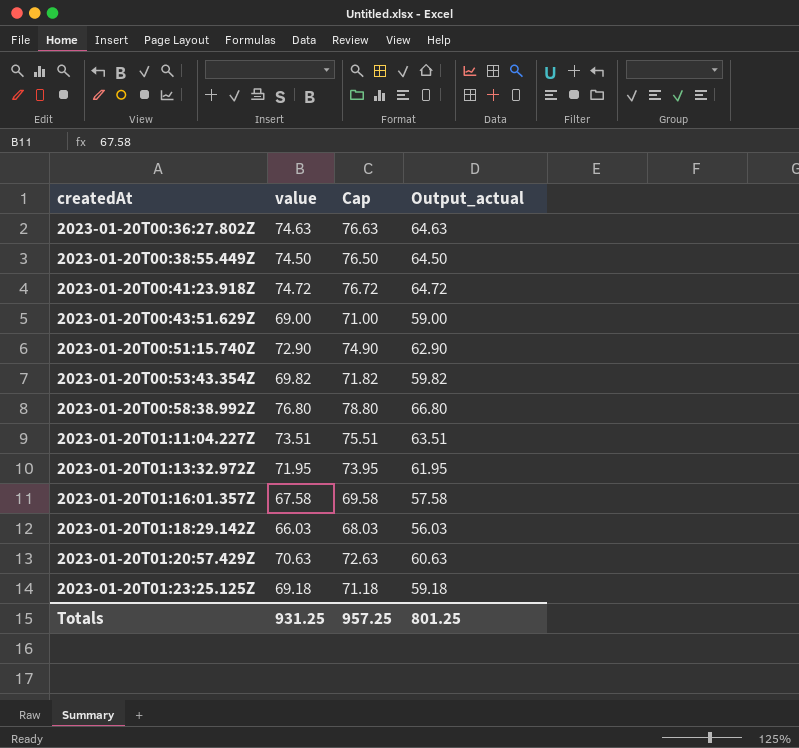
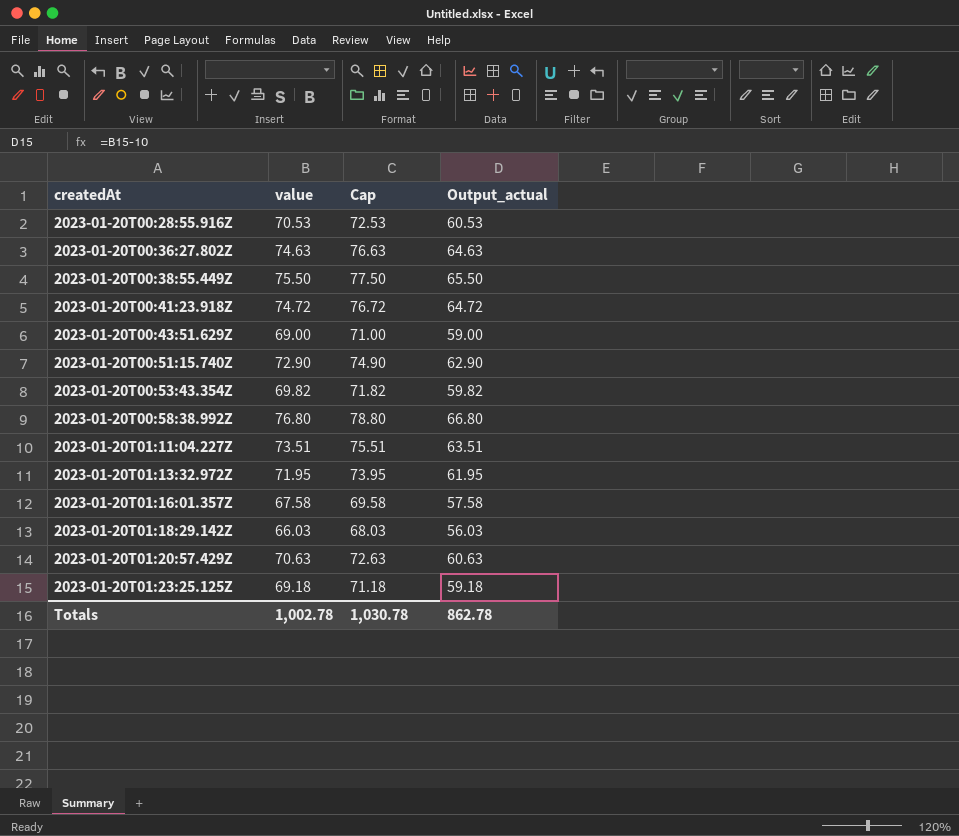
row 2023-01-20T00:28:55.916Z: none -> 70.53 | 72.53 | 60.53
2023-01-20T00:38:55.449Z | value: 74.50 -> 75.50
2023-01-20T00:38:55.449Z | Cap: 76.50 -> 77.50
2023-01-20T00:38:55.449Z | Output_actual: 64.50 -> 65.50
Totals | value: 931.25 -> 1,002.78
Totals | Cap: 957.25 -> 1,030.78
Totals | Output_actual: 801.25 -> 862.78

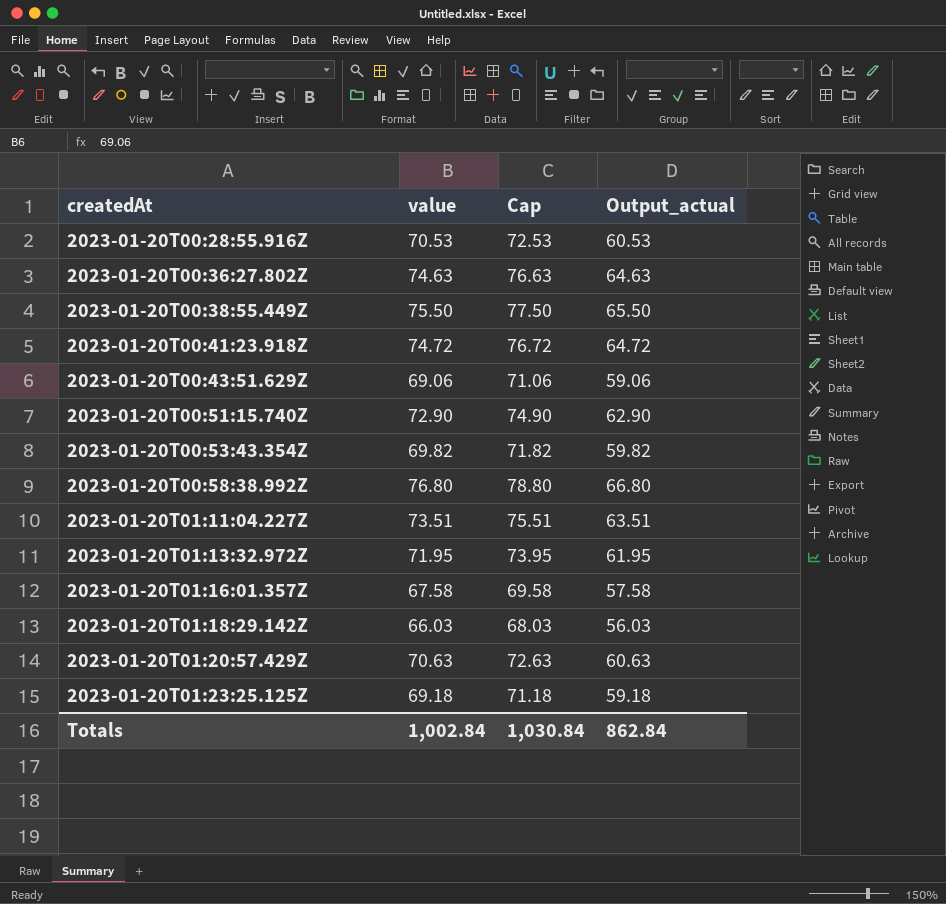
2023-01-20T00:43:51.629Z | value: 69.00 -> 69.06
2023-01-20T00:43:51.629Z | Cap: 71.00 -> 71.06
2023-01-20T00:43:51.629Z | Output_actual: 59.00 -> 59.06
Totals | value: 1,002.78 -> 1,002.84
Totals | Cap: 1,030.78 -> 1,030.84
Totals | Output_actual: 862.78 -> 862.84

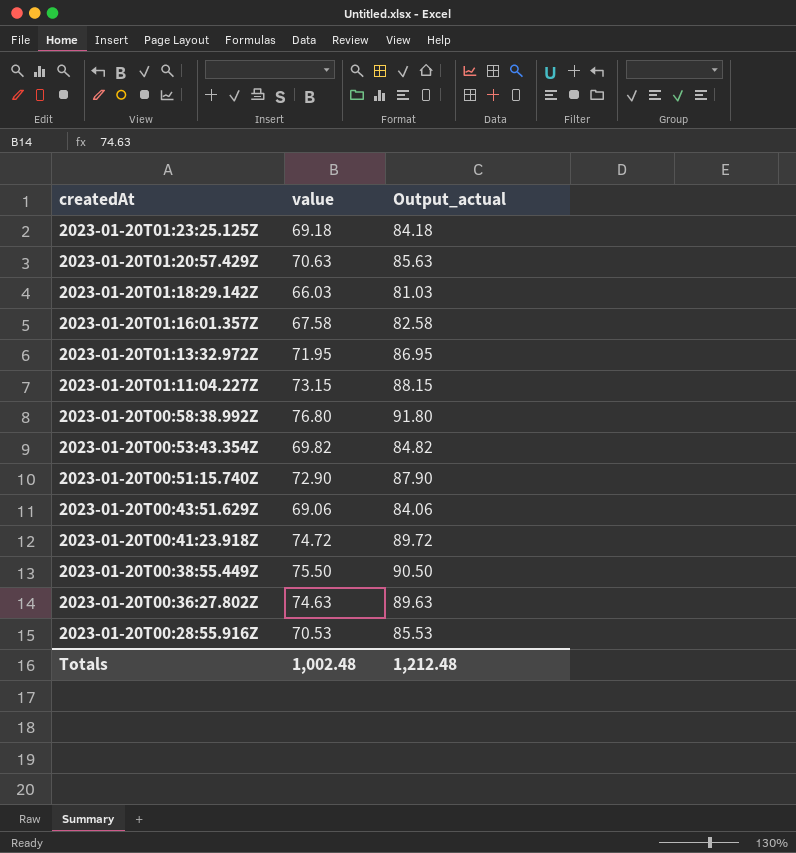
row order: createdAt ascending -> createdAt descending
column Cap | formula: [value] + 2 -> none
column Output_actual | formula: [value] - 10 -> [value] + 15
2023-01-20T01:11:04.227Z | value: 73.51 -> 73.15
Totals | value: 1,002.84 -> 1,002.48
Totals | Output_actual: 862.84 -> 1,212.48

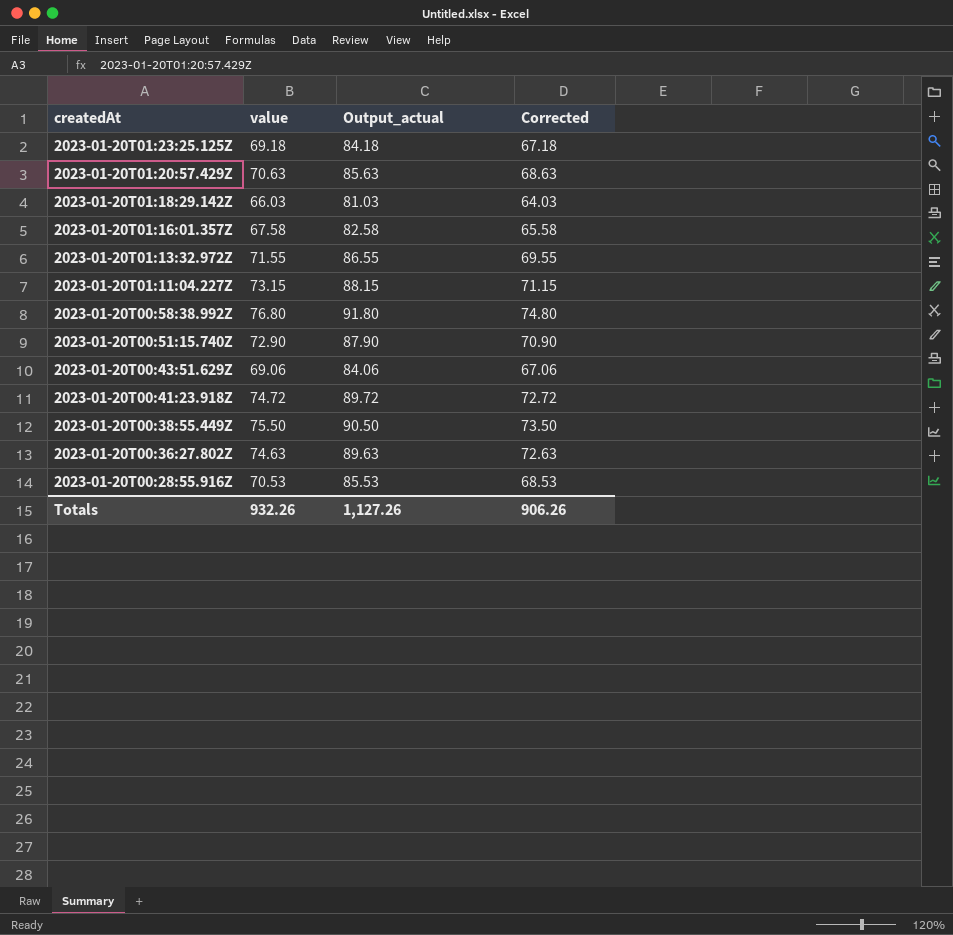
column Corrected | formula: none -> [value] - 2
row 2023-01-20T00:53:43.354Z: 69.82 | 84.82 -> none
2023-01-20T01:13:32.972Z | value: 71.95 -> 71.55
2023-01-20T01:13:32.972Z | Output_actual: 86.95 -> 86.55
Totals | value: 1,002.48 -> 932.26
Totals | Output_actual: 1,212.48 -> 1,127.26

